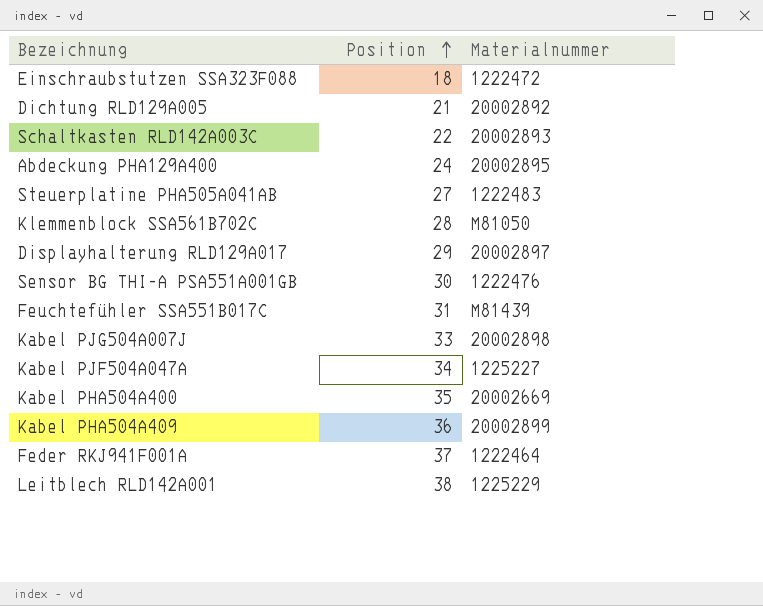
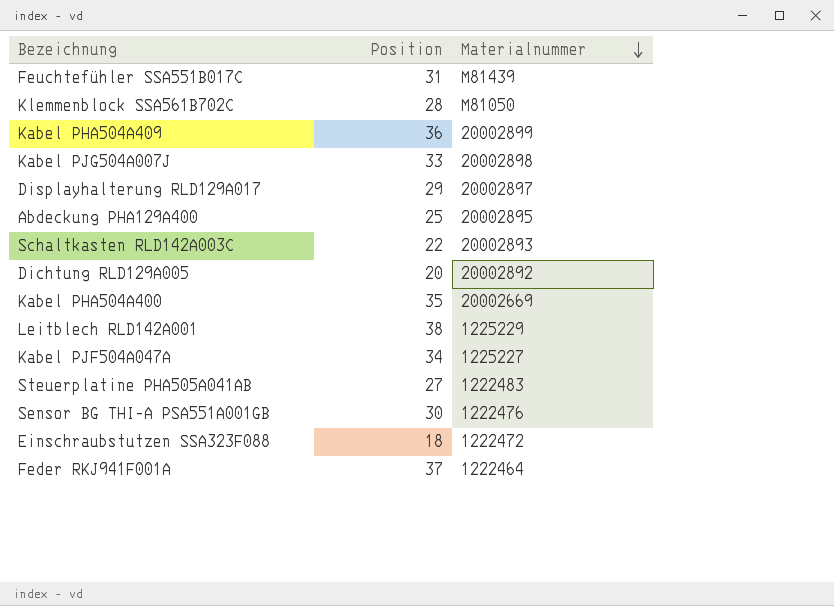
row order: Position ascending -> Materialnummer descending
Abdeckung PHA129A400 | Position: 24 -> 25
Dichtung RLD129A005 | Position: 21 -> 20

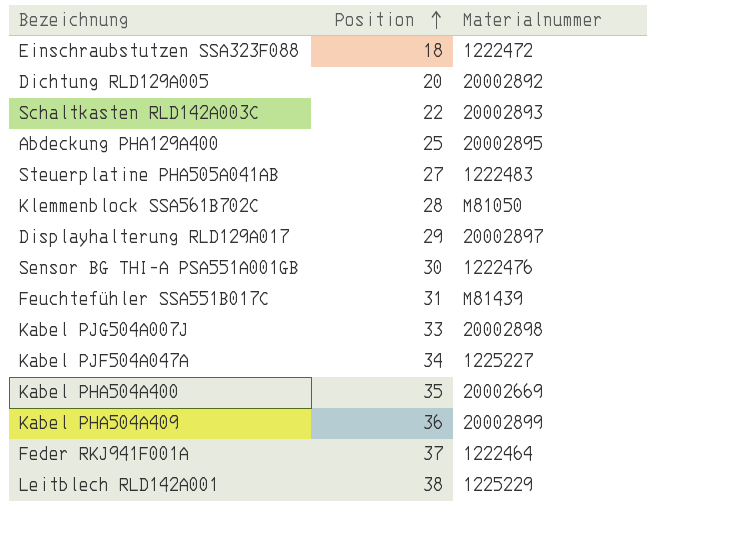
row order: Materialnummer descending -> Position ascending

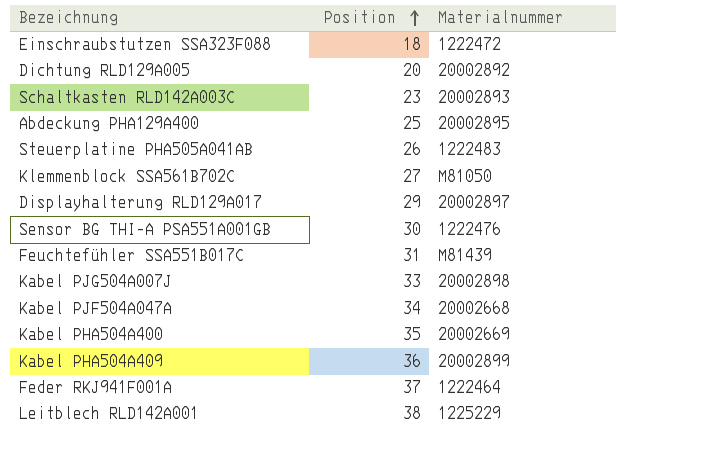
Schaltkasten RLD142A003C | Position: 22 -> 23
Steuerplatine PHA505A041AB | Position: 27 -> 26
Klemmenblock SSA561B702C | Position: 28 -> 27
Kabel PJF504A047A | Materialnummer: 1225227 -> 20002668

